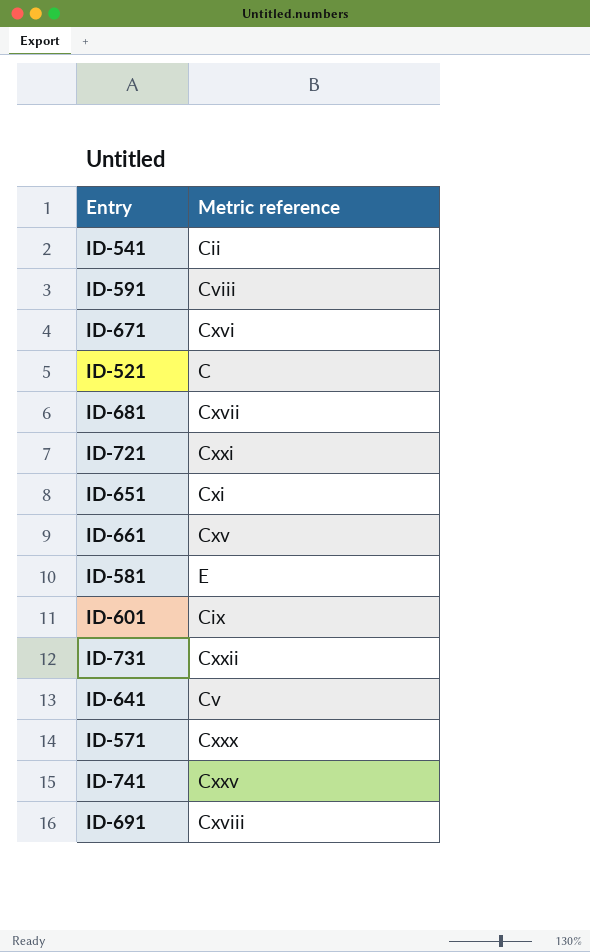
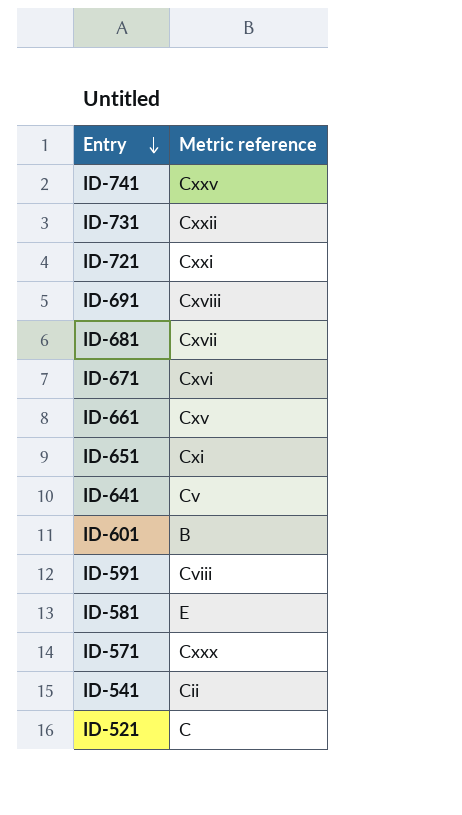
row order: none -> Entry descending
ID-601 | Metric reference: Cix -> B

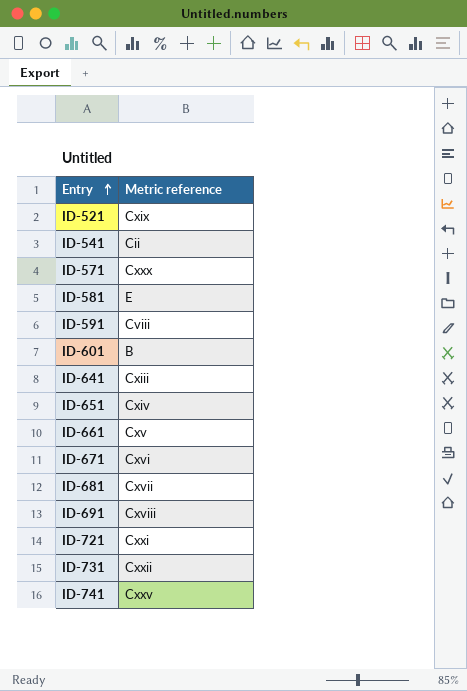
row order: Entry descending -> Entry ascending
ID-521 | Metric reference: C -> Cxix
ID-641 | Metric reference: Cv -> Cxiii
ID-651 | Metric reference: Cxi -> Cxiv

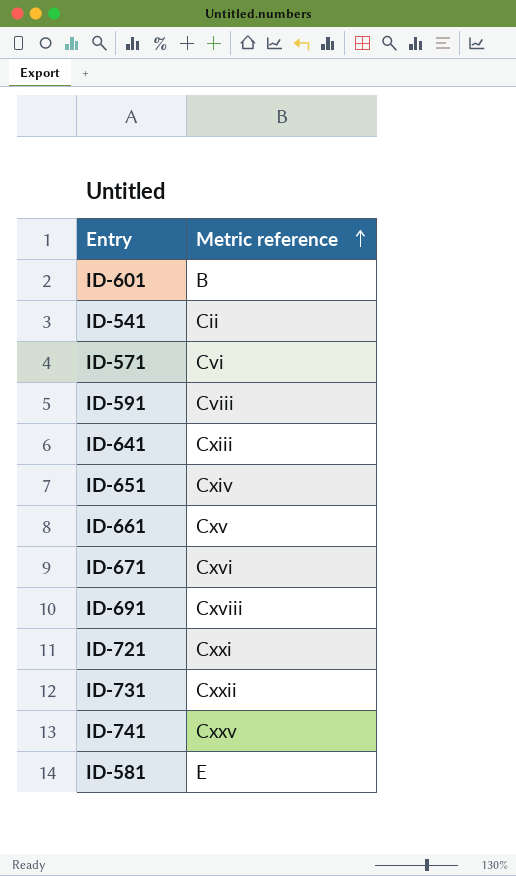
row order: Entry ascending -> Metric reference ascending
row ID-521: Cxix -> none
row ID-681: Cxvii -> none
ID-571 | Metric reference: Cxxx -> Cvi

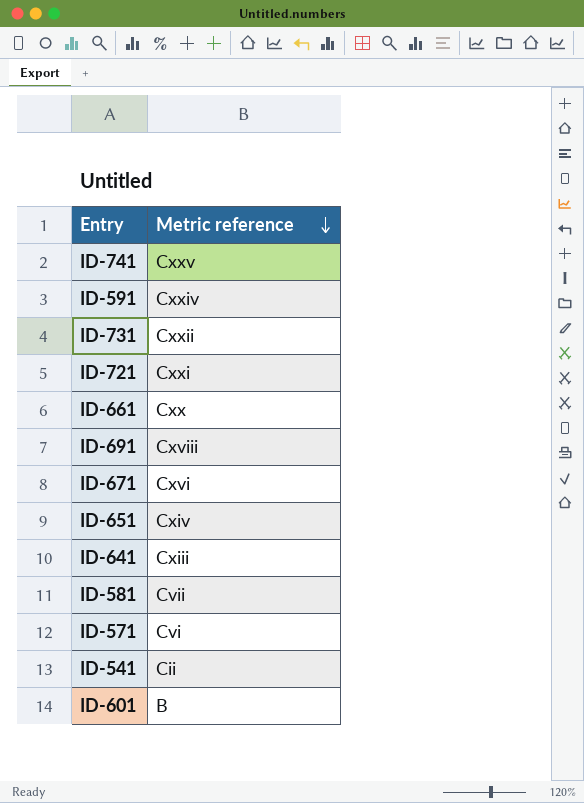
row order: Metric reference ascending -> Metric reference descending
ID-591 | Metric reference: Cviii -> Cxxiv
ID-661 | Metric reference: Cxv -> Cxx
ID-581 | Metric reference: E -> Cvii

